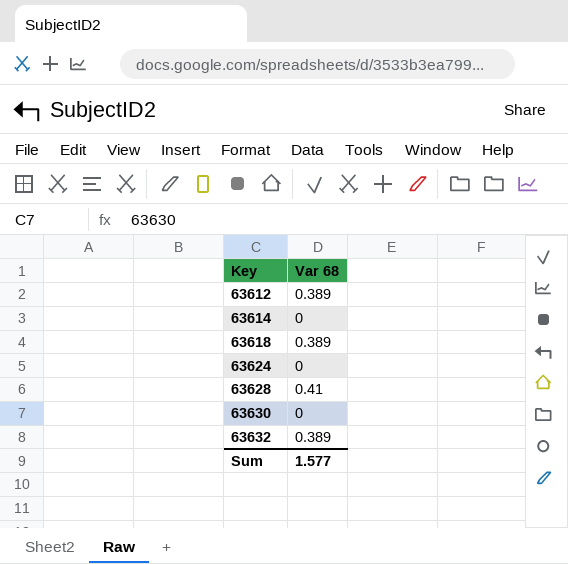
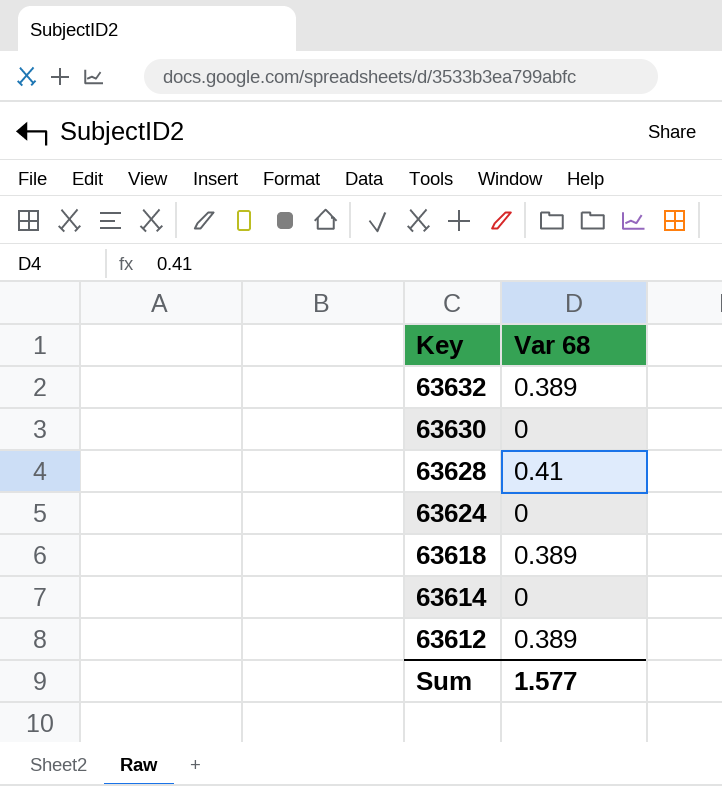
row order: Key ascending -> Key descending

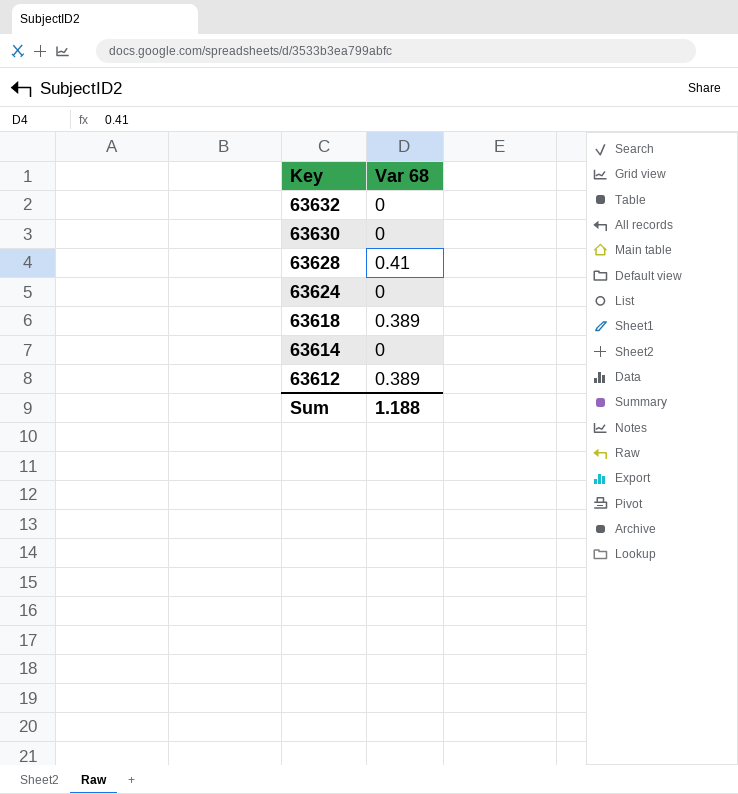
63632 | Var 68: 0.389 -> 0
Sum | Var 68: 1.577 -> 1.188

